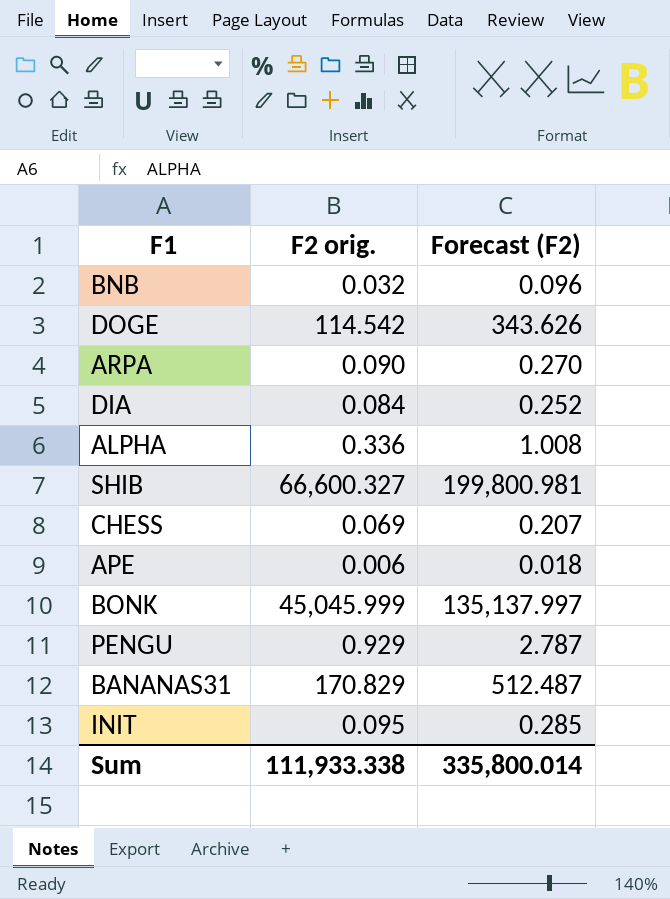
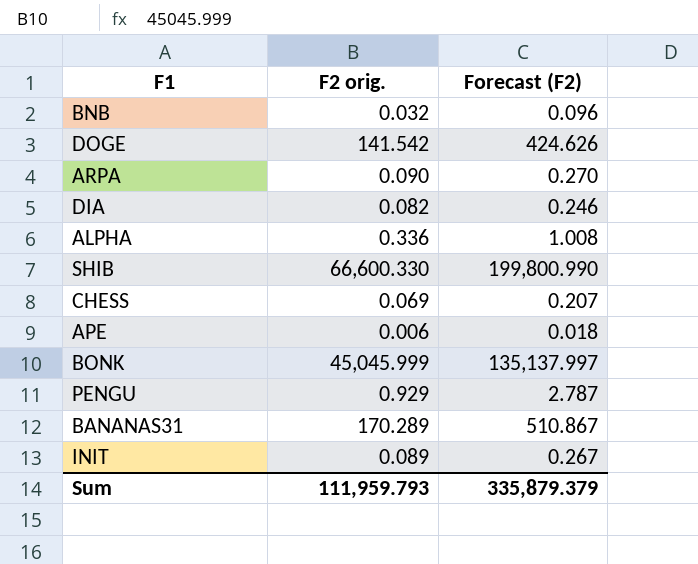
DOGE | F2 orig.: 114.542 -> 141.542
DOGE | Forecast (F2): 343.626 -> 424.626
DIA | F2 orig.: 0.084 -> 0.082
DIA | Forecast (F2): 0.252 -> 0.246
SHIB | F2 orig.: 66,600.327 -> 66,600.330
SHIB | Forecast (F2): 199,800.981 -> 199,800.990
BANANAS31 | F2 orig.: 170.829 -> 170.289
BANANAS31 | Forecast (F2): 512.487 -> 510.867
INIT | F2 orig.: 0.095 -> 0.089
INIT | Forecast (F2): 0.285 -> 0.267
Sum | F2 orig.: 111,933.338 -> 111,959.793
Sum | Forecast (F2): 335,800.014 -> 335,879.379

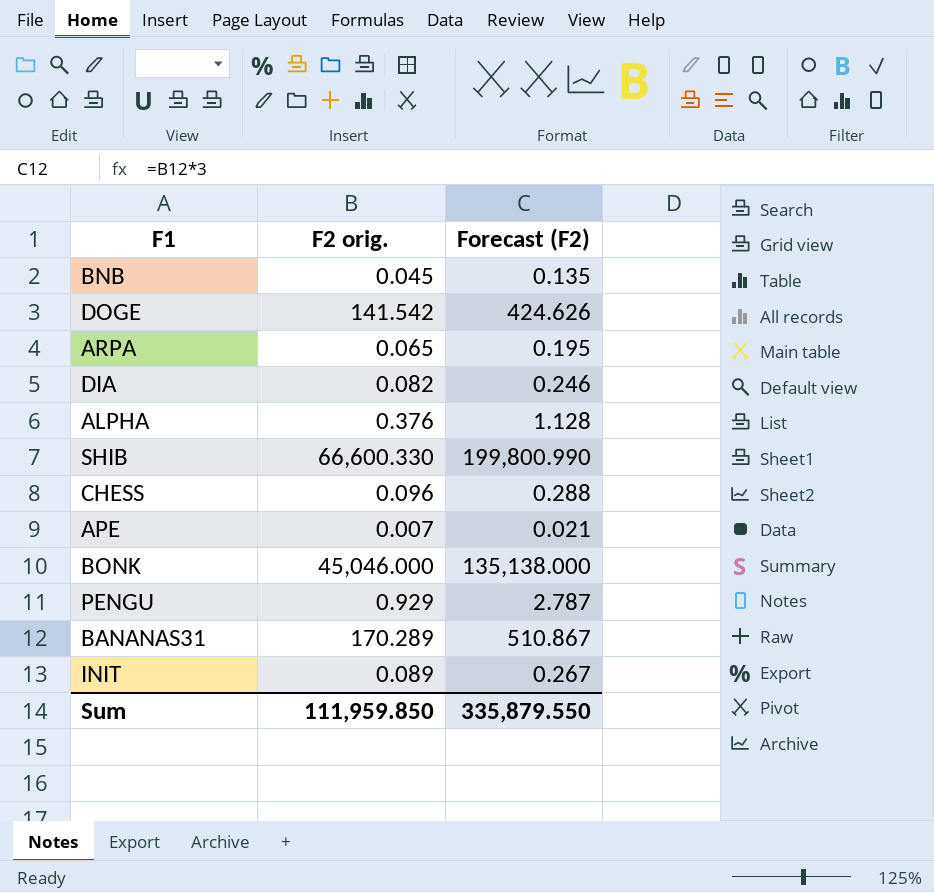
BNB | F2 orig.: 0.032 -> 0.045
BNB | Forecast (F2): 0.096 -> 0.135
ARPA | F2 orig.: 0.090 -> 0.065
ARPA | Forecast (F2): 0.270 -> 0.195
ALPHA | F2 orig.: 0.336 -> 0.376
ALPHA | Forecast (F2): 1.008 -> 1.128
CHESS | F2 orig.: 0.069 -> 0.096
CHESS | Forecast (F2): 0.207 -> 0.288
APE | F2 orig.: 0.006 -> 0.007
APE | Forecast (F2): 0.018 -> 0.021
BONK | F2 orig.: 45,045.999 -> 45,046.000
BONK | Forecast (F2): 135,137.997 -> 135,138.000
Sum | F2 orig.: 111,959.793 -> 111,959.850
Sum | Forecast (F2): 335,879.379 -> 335,879.550

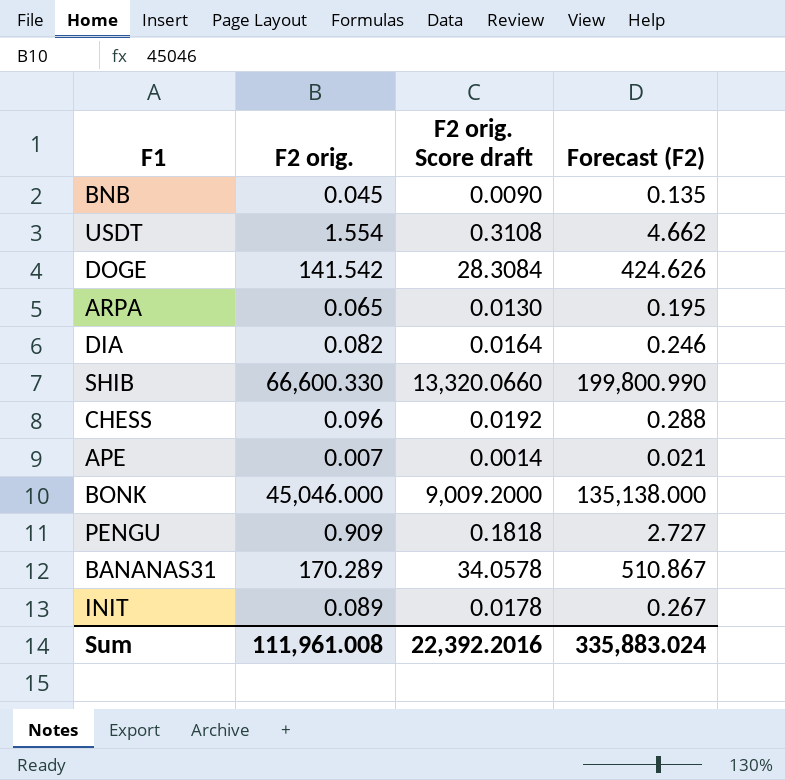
column F2 orig. Score draft | formula: none -> [F2 orig.] * 0.2
row ALPHA: 0.376 | 1.128 -> none
row USDT: none -> 1.554 | 0.3108 | 4.662
PENGU | F2 orig.: 0.929 -> 0.909
PENGU | Forecast (F2): 2.787 -> 2.727
Sum | F2 orig.: 111,959.850 -> 111,961.008
Sum | Forecast (F2): 335,879.550 -> 335,883.024

